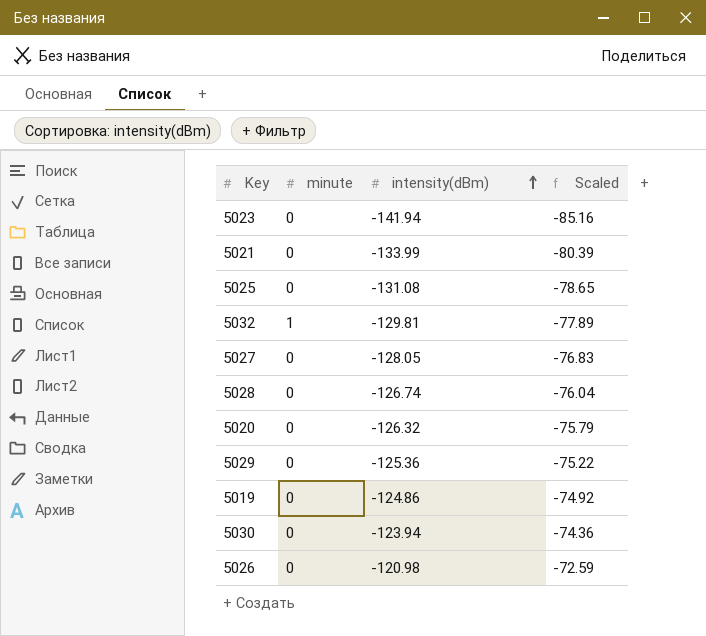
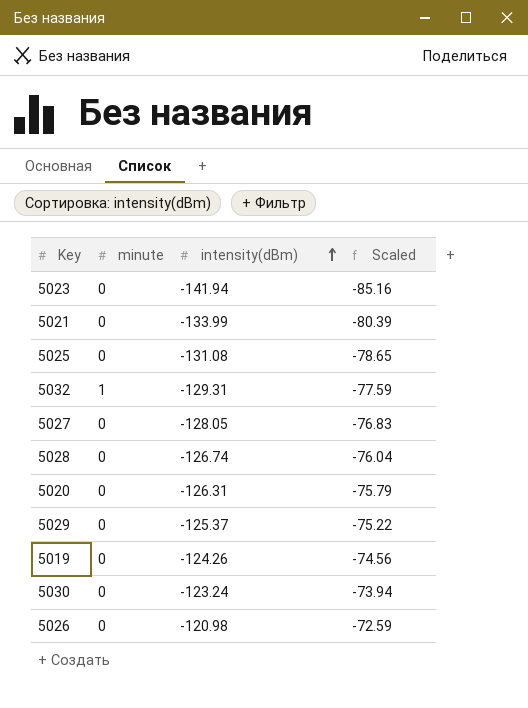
5032 | intensity(dBm): -129.81 -> -129.31
5032 | Scaled: -77.89 -> -77.59
5020 | intensity(dBm): -126.32 -> -126.31
5029 | intensity(dBm): -125.36 -> -125.37
5019 | intensity(dBm): -124.86 -> -124.26
5019 | Scaled: -74.92 -> -74.56
5030 | intensity(dBm): -123.94 -> -123.24
5030 | Scaled: -74.36 -> -73.94

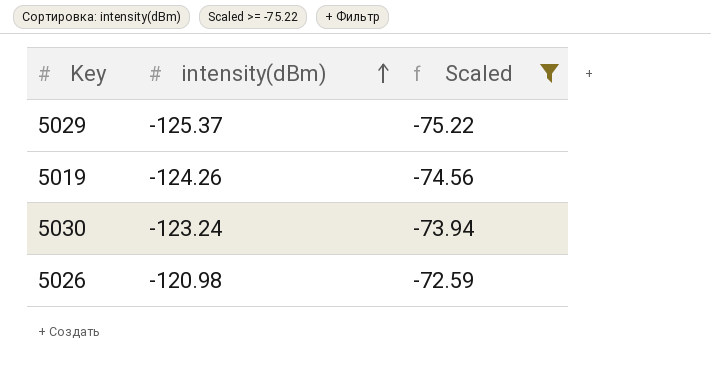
filter: none -> Scaled >= -75.22
column minute | position: 2 -> none

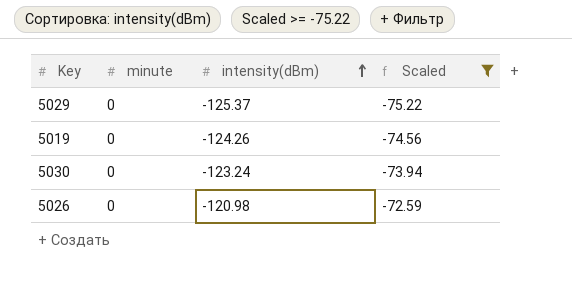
column minute | position: none -> 2

